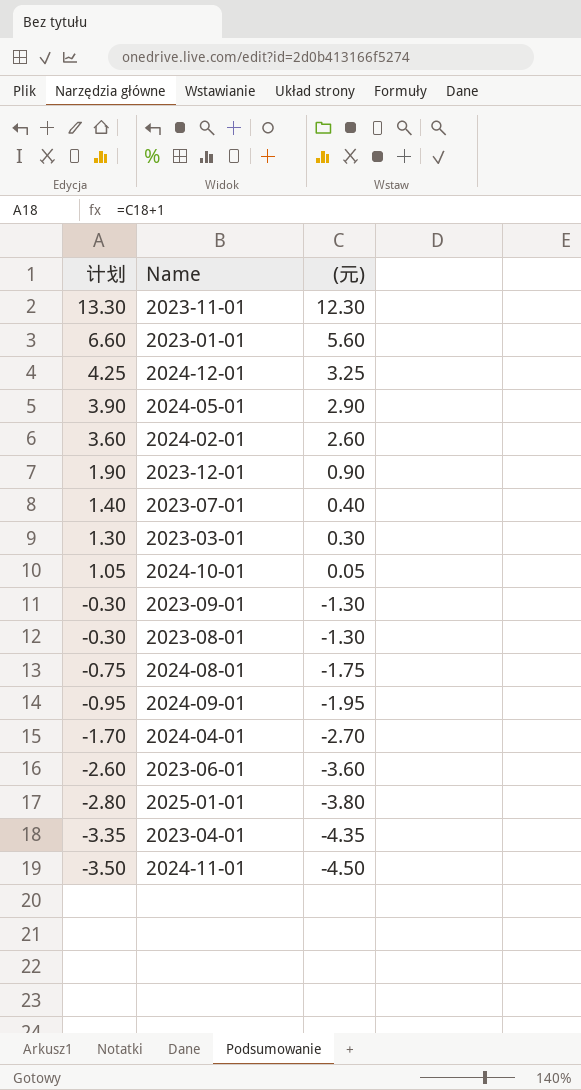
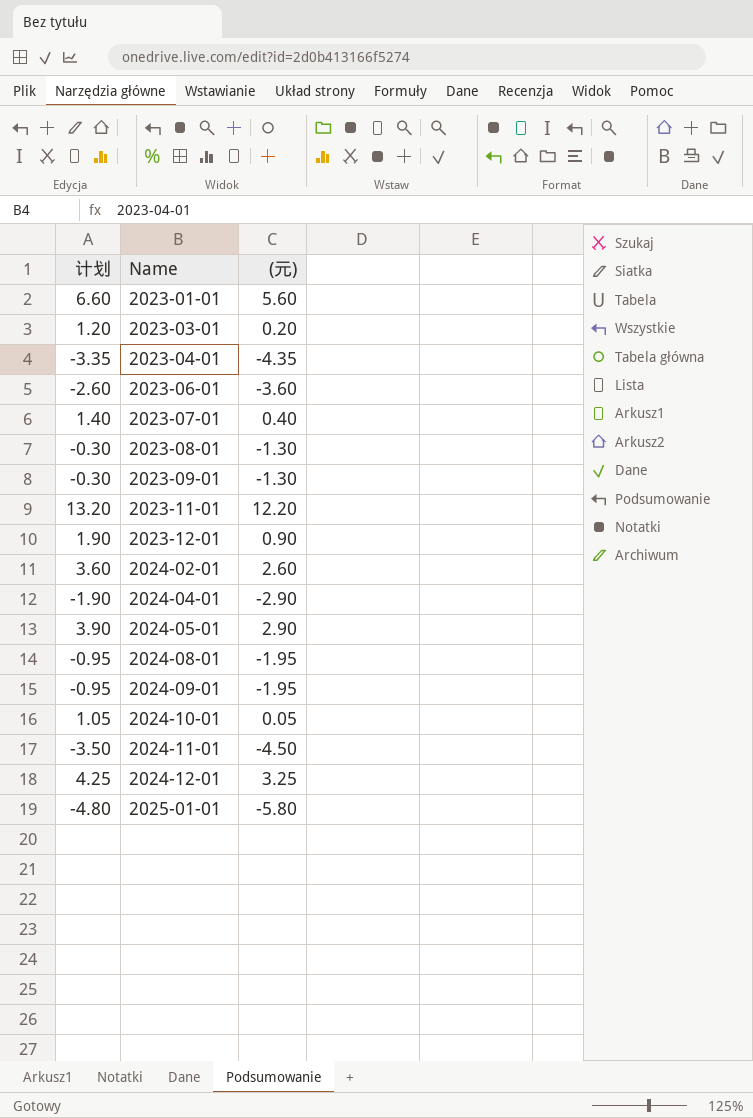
row order: 计划 descending -> Name ascending
2023-03-01 | 计划: 1.30 -> 1.20
2023-03-01 | (元): 0.30 -> 0.20
2023-11-01 | 计划: 13.30 -> 13.20
2023-11-01 | (元): 12.30 -> 12.20
2024-04-01 | 计划: -1.70 -> -1.90
2024-04-01 | (元): -2.70 -> -2.90
2024-08-01 | 计划: -0.75 -> -0.95
2024-08-01 | (元): -1.75 -> -1.95
2025-01-01 | 计划: -2.80 -> -4.80
2025-01-01 | (元): -3.80 -> -5.80

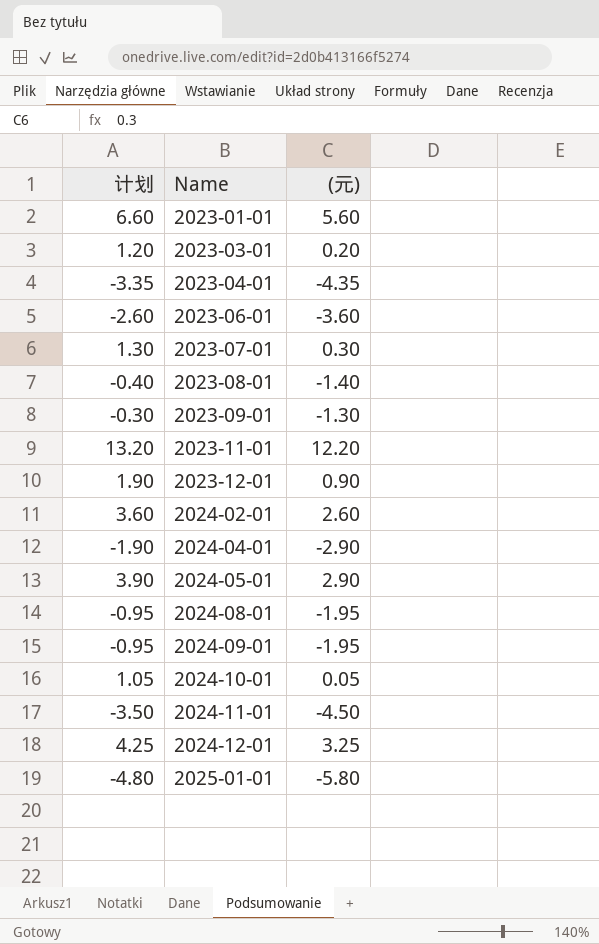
2023-07-01 | 计划: 1.40 -> 1.30
2023-07-01 | (元): 0.40 -> 0.30
2023-08-01 | 计划: -0.30 -> -0.40
2023-08-01 | (元): -1.30 -> -1.40

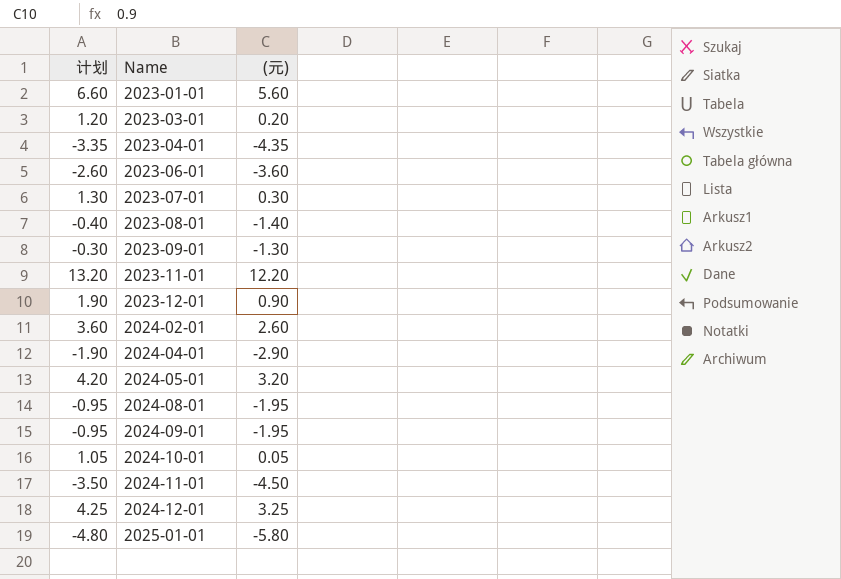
2024-05-01 | 计划: 3.90 -> 4.20
2024-05-01 | (元): 2.90 -> 3.20

